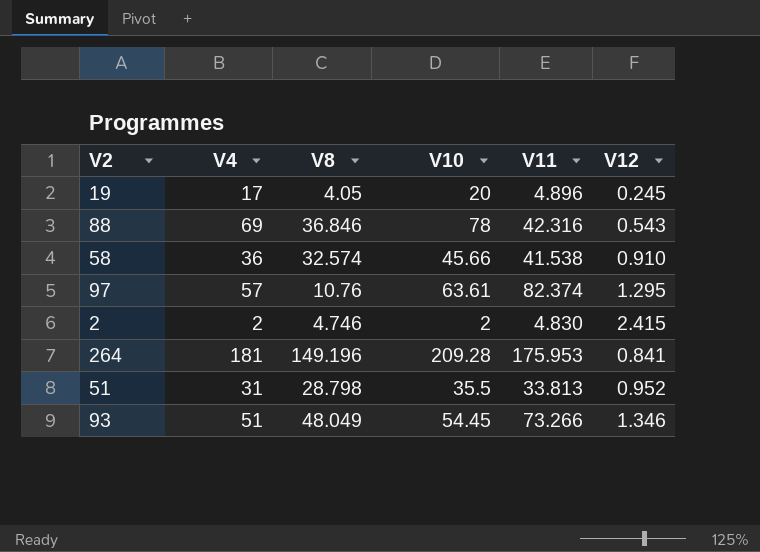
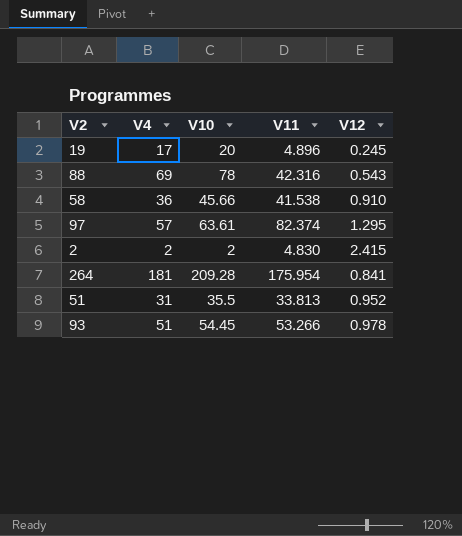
column V8 | position: 3 -> none
264 | V11: 175.953 -> 175.954
93 | V11: 73.266 -> 53.266
93 | V12: 1.346 -> 0.978

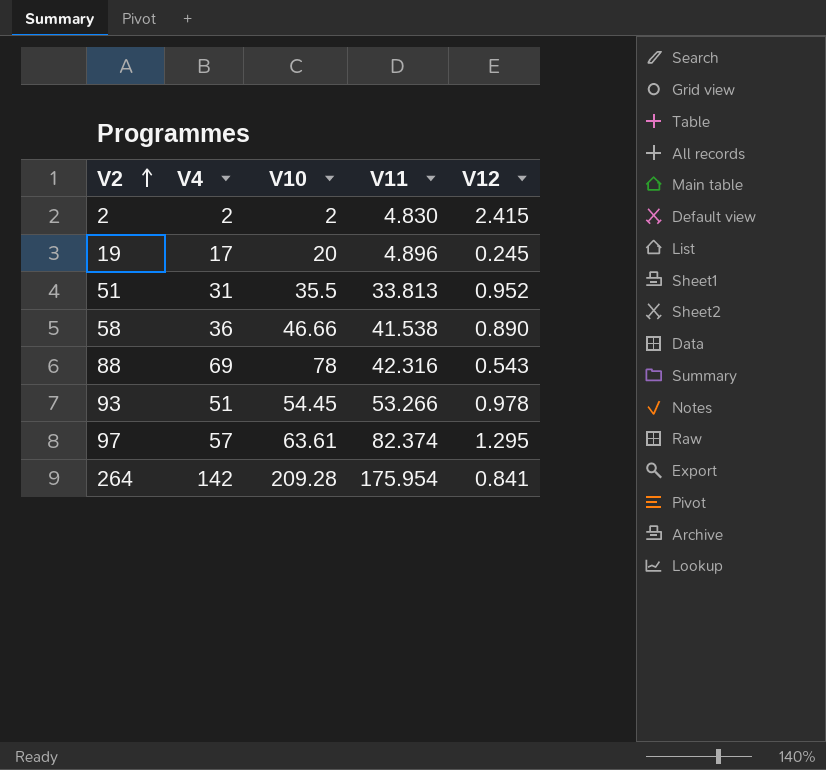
row order: none -> V2 ascending
58 | V10: 45.66 -> 46.66
58 | V12: 0.910 -> 0.890
264 | V4: 181 -> 142

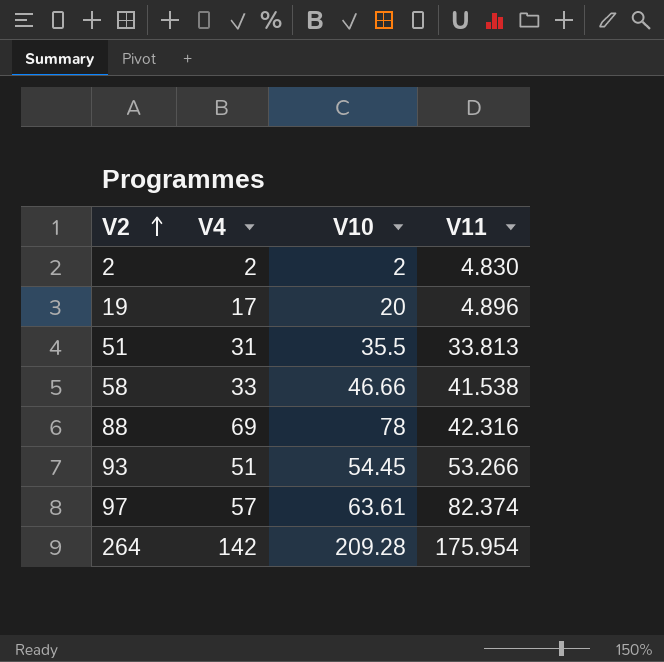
column V12 | formula: [V11] / [V10] -> none
58 | V4: 36 -> 33

